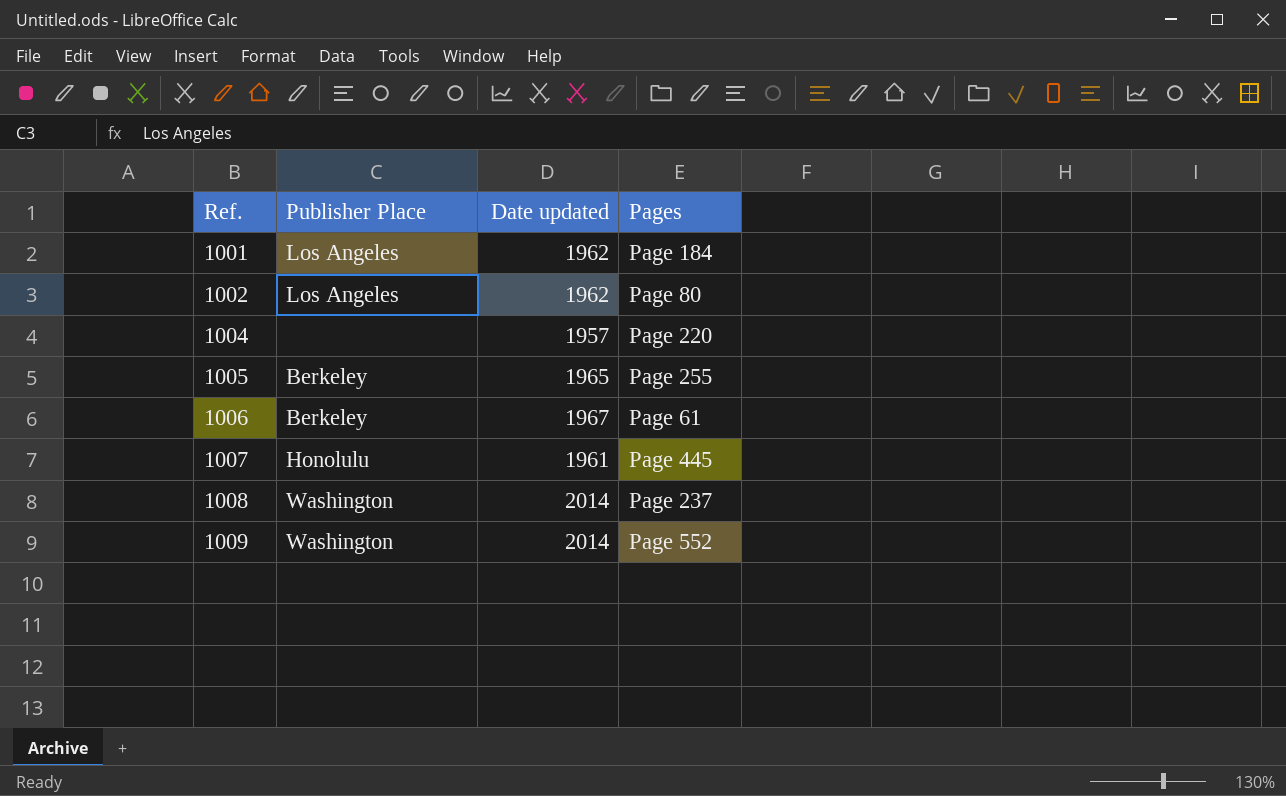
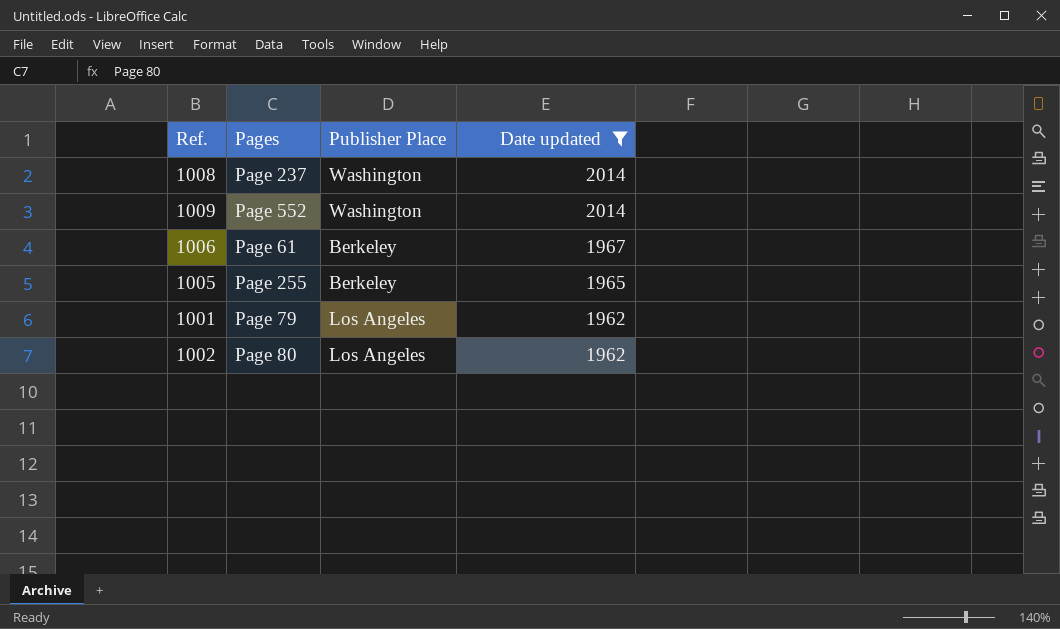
filter: none -> Date updated >= 1962
row order: Ref. ascending -> Date updated descending
column Pages | position: 4 -> 2
1001 | Pages: Page 184 -> Page 79

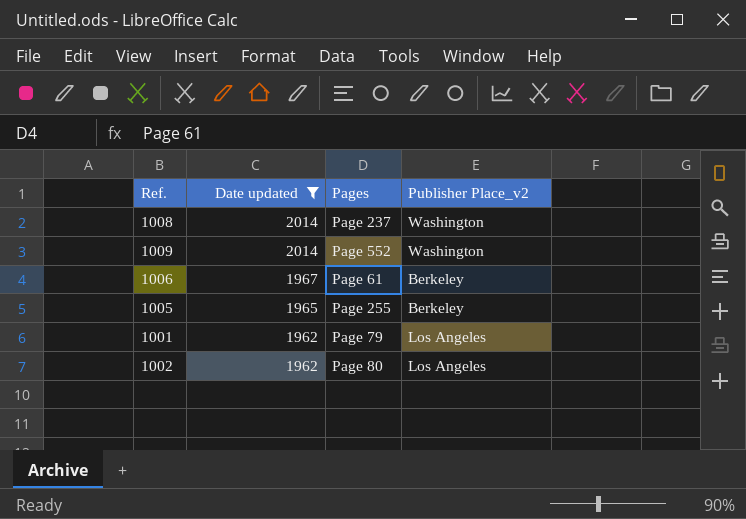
column Date updated | position: 4 -> 2
column name: Publisher Place -> Publisher Place_v2

